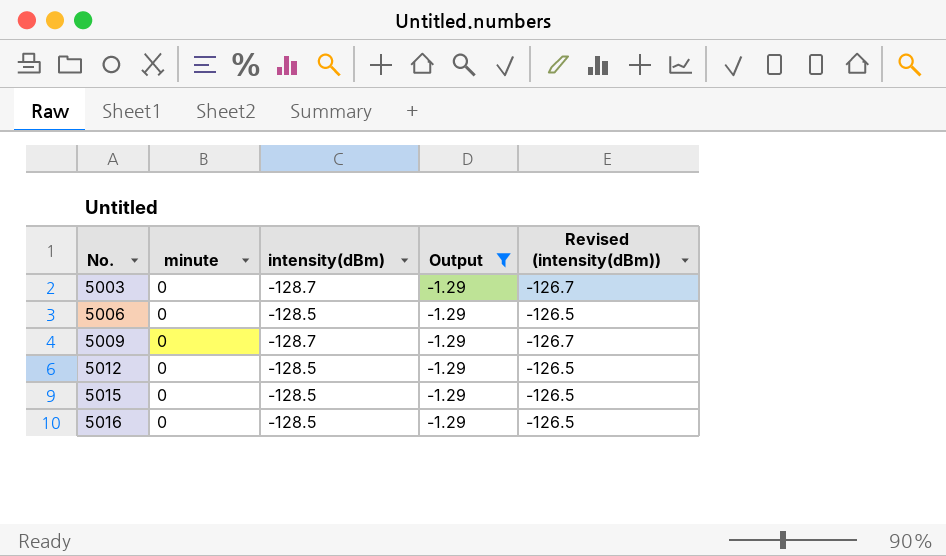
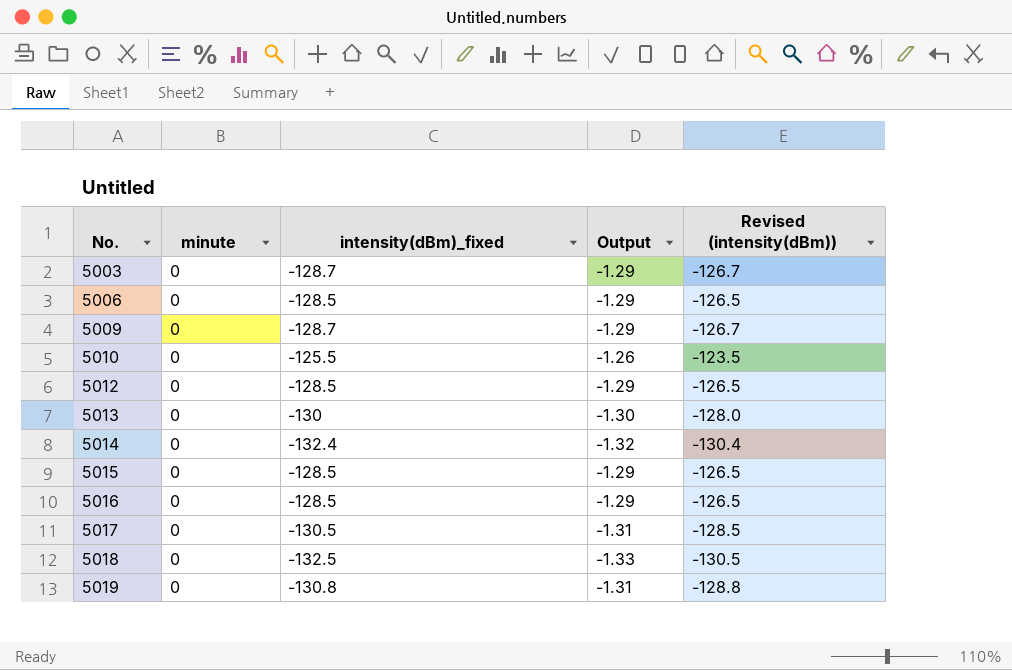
filter: Output = -1.29 -> none
column name: intensity(dBm) -> intensity(dBm)_fixed

